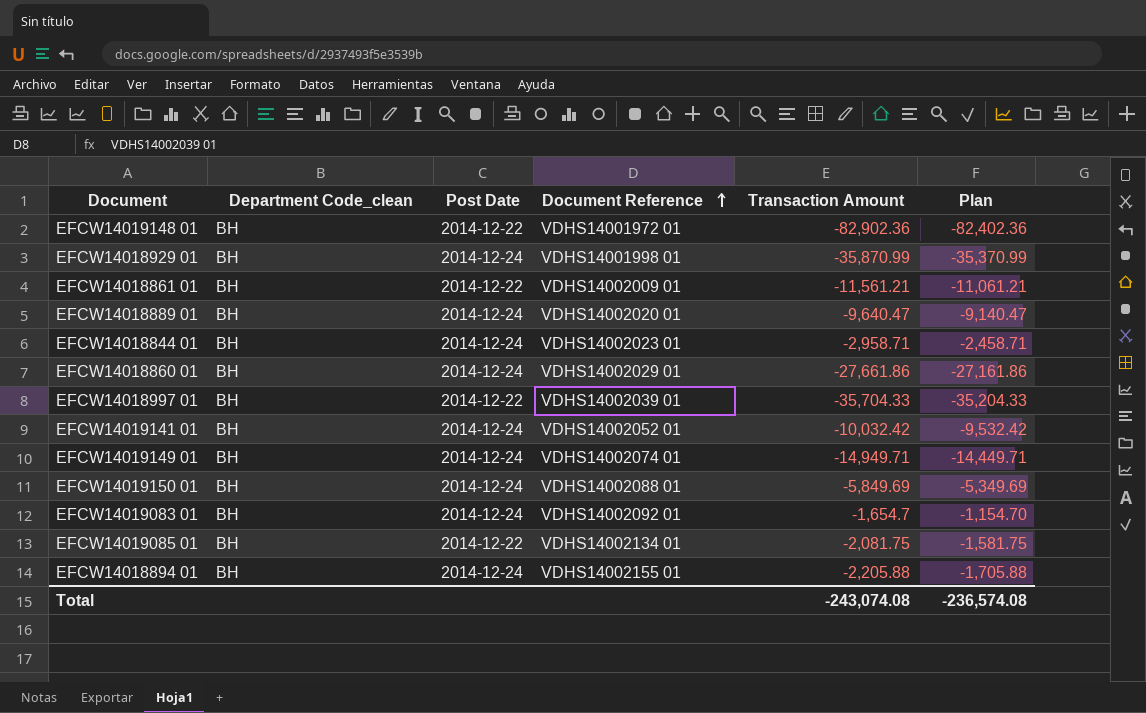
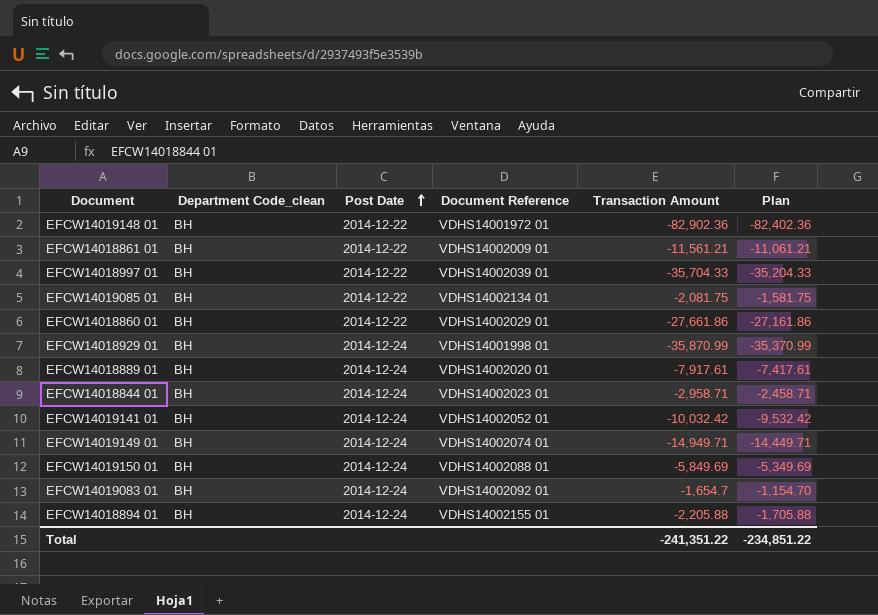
row order: Document Reference ascending -> Post Date ascending
EFCW14018860 01 | Post Date: 2014-12-24 -> 2014-12-22
EFCW14018889 01 | Transaction Amount: -9,640.47 -> -7,917.61
EFCW14018889 01 | Plan: -9,140.47 -> -7,417.61
Total | Transaction Amount: -243,074.08 -> -241,351.22
Total | Plan: -236,574.08 -> -234,851.22

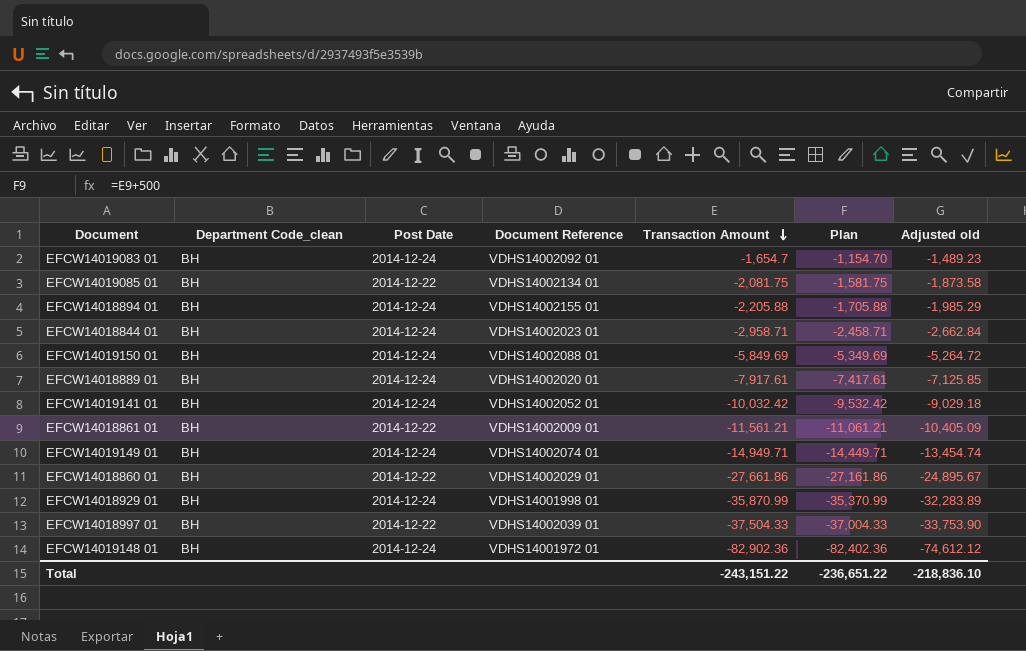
row order: Post Date ascending -> Transaction Amount descending
column Adjusted old | formula: none -> [Transaction Amount] * 0.9
EFCW14018997 01 | Transaction Amount: -35,704.33 -> -37,504.33
EFCW14018997 01 | Plan: -35,204.33 -> -37,004.33
EFCW14019148 01 | Post Date: 2014-12-22 -> 2014-12-24
Total | Transaction Amount: -241,351.22 -> -243,151.22
Total | Plan: -234,851.22 -> -236,651.22

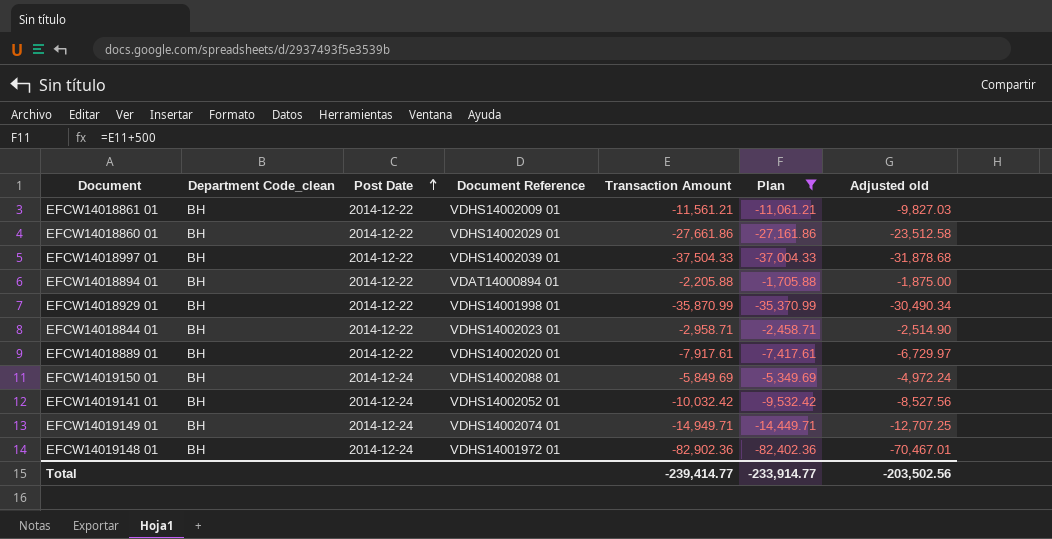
filter: none -> Plan <= -1,705.88
row order: Transaction Amount descending -> Post Date ascending
column Adjusted old | formula: [Transaction Amount] * 0.9 -> [Transaction Amount] * 0.85
EFCW14018894 01 | Post Date: 2014-12-24 -> 2014-12-22
EFCW14018894 01 | Document Reference: VDHS14002155 01 -> VDAT14000894 01
EFCW14018929 01 | Post Date: 2014-12-24 -> 2014-12-22
EFCW14018844 01 | Post Date: 2014-12-24 -> 2014-12-22
EFCW14018889 01 | Post Date: 2014-12-24 -> 2014-12-22
Total | Transaction Amount: -243,151.22 -> -239,414.77
Total | Plan: -236,651.22 -> -233,914.77
Total | Adjusted old: -218,836.10 -> -203,502.56

